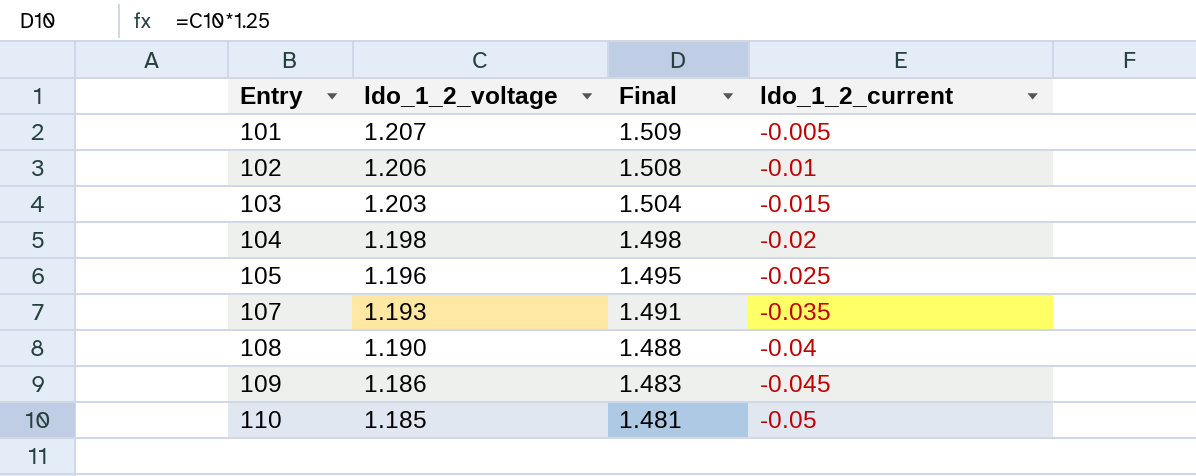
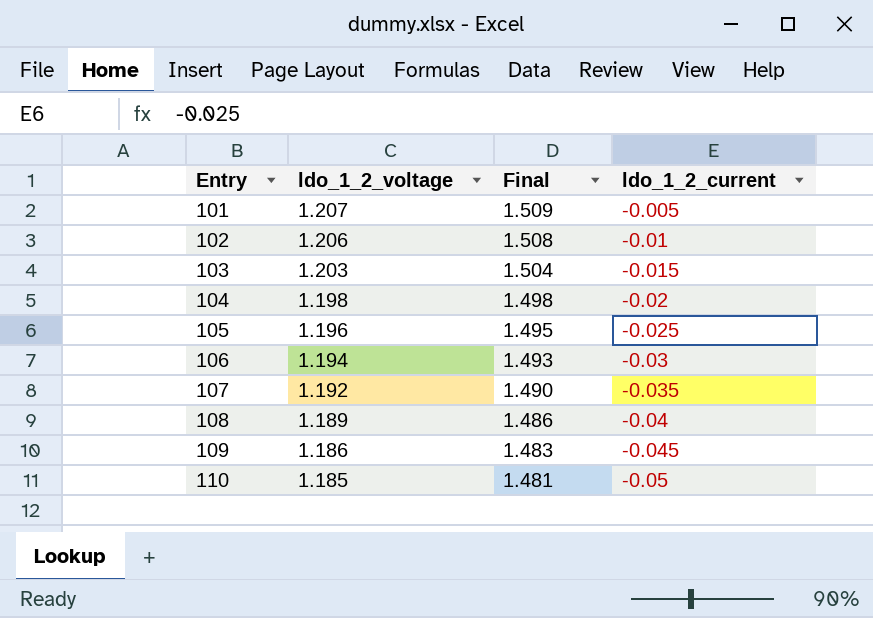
row 106: none -> 1.194 | 1.493 | -0.03
107 | ldo_1_2_voltage: 1.193 -> 1.192
107 | Final: 1.491 -> 1.490
108 | ldo_1_2_voltage: 1.190 -> 1.189
108 | Final: 1.488 -> 1.486

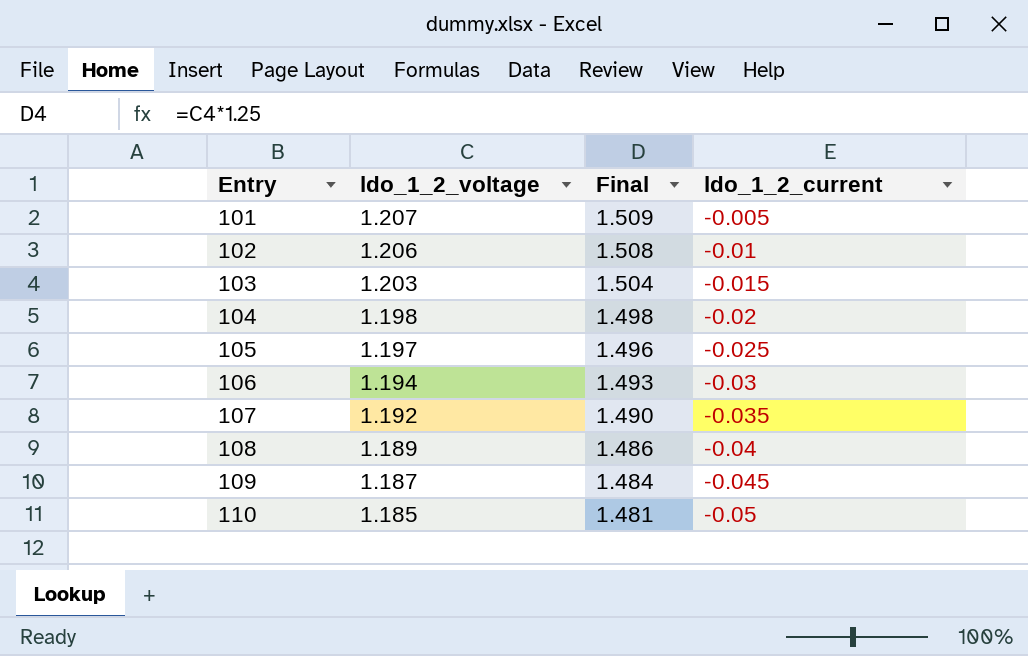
105 | ldo_1_2_voltage: 1.196 -> 1.197
105 | Final: 1.495 -> 1.496
109 | ldo_1_2_voltage: 1.186 -> 1.187
109 | Final: 1.483 -> 1.484

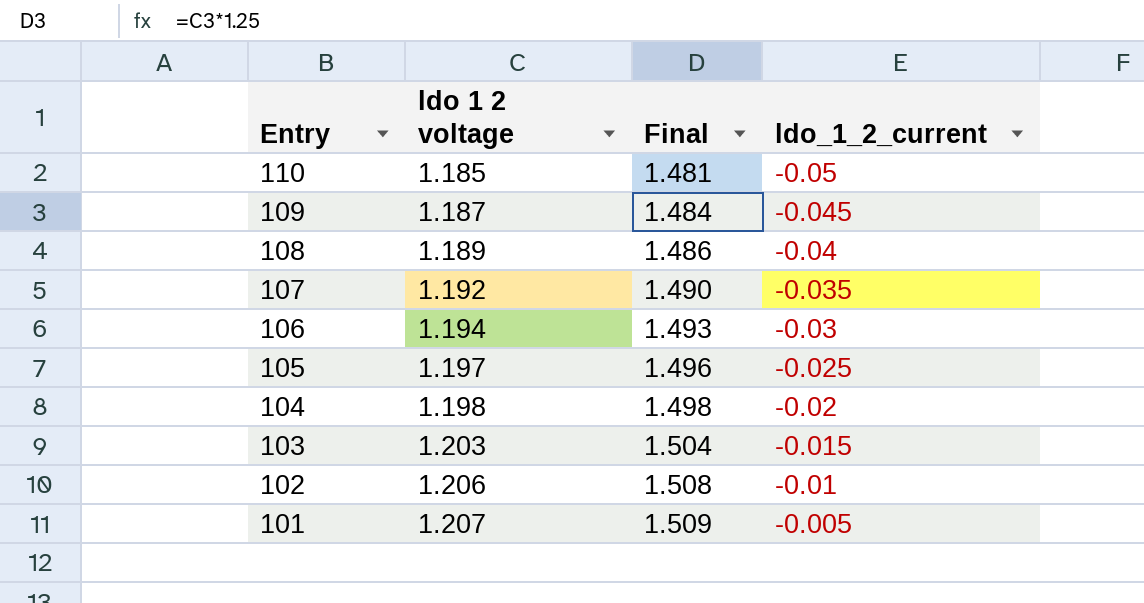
row order: Entry ascending -> Entry descending
column name: ldo_1_2_voltage -> ldo 1 2 voltage

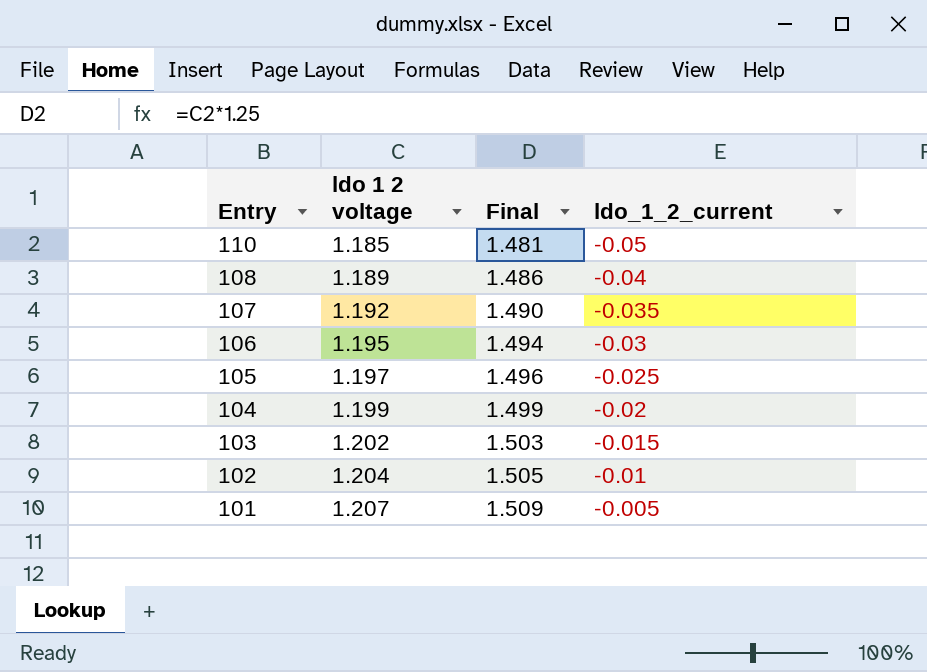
row 109: 1.187 | 1.484 | -0.045 -> none
106 | ldo 1 2 voltage: 1.194 -> 1.195
106 | Final: 1.493 -> 1.494
104 | ldo 1 2 voltage: 1.198 -> 1.199
104 | Final: 1.498 -> 1.499
103 | ldo 1 2 voltage: 1.203 -> 1.202
103 | Final: 1.504 -> 1.503
102 | ldo 1 2 voltage: 1.206 -> 1.204
102 | Final: 1.508 -> 1.505

